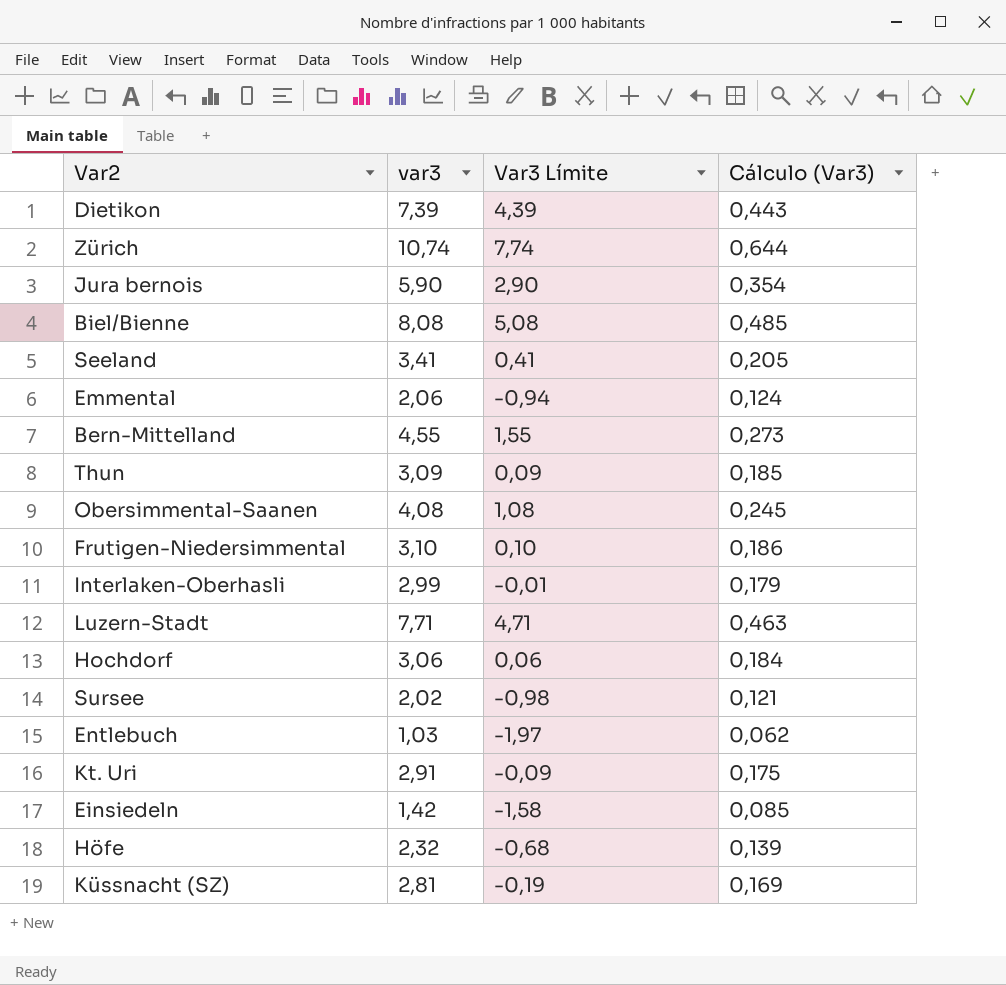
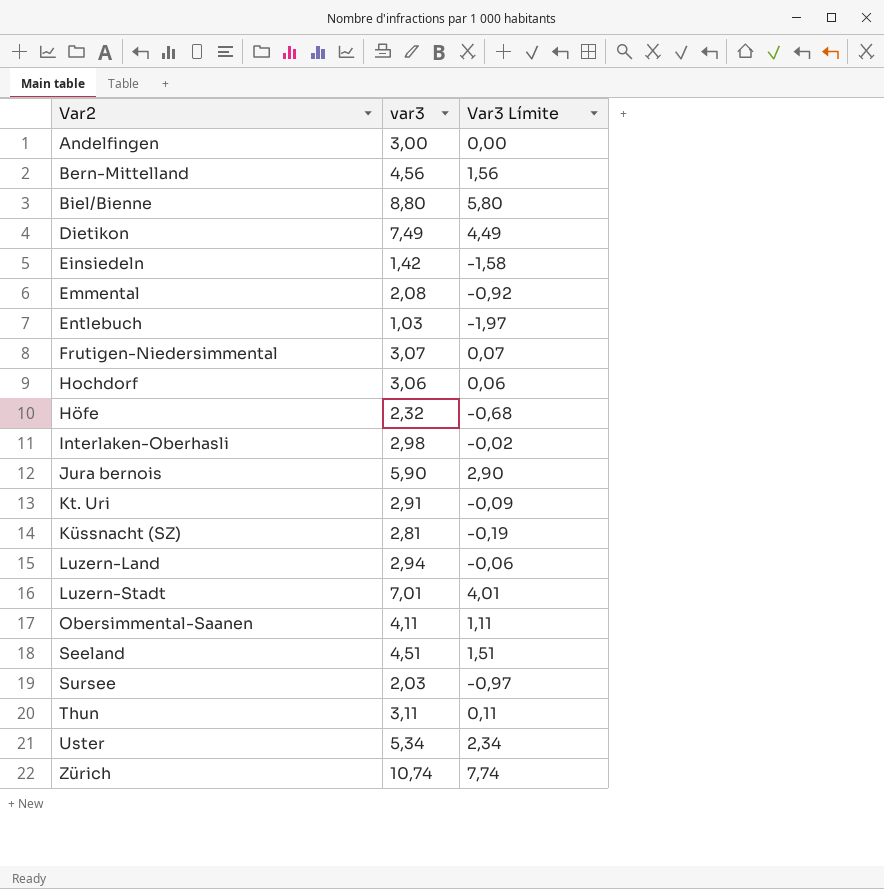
row order: none -> Var2 ascending
column Cálculo (Var3) | formula: [var3] * 0,06 -> none
row Andelfingen: none -> 3,00 | 0,00
Bern-Mittelland | var3: 4,55 -> 4,56
Bern-Mittelland | Var3 Límite: 1,55 -> 1,56
Biel/Bienne | var3: 8,08 -> 8,80
Biel/Bienne | Var3 Límite: 5,08 -> 5,80
Dietikon | var3: 7,39 -> 7,49
Dietikon | Var3 Límite: 4,39 -> 4,49
Emmental | var3: 2,06 -> 2,08
Emmental | Var3 Límite: -0,94 -> -0,92
Frutigen-Niedersimmental | var3: 3,10 -> 3,07
Frutigen-Niedersimmental | Var3 Límite: 0,10 -> 0,07
Interlaken-Oberhasli | var3: 2,99 -> 2,98
Interlaken-Oberhasli | Var3 Límite: -0,01 -> -0,02
row Luzern-Land: none -> 2,94 | -0,06
Luzern-Stadt | var3: 7,71 -> 7,01
Luzern-Stadt | Var3 Límite: 4,71 -> 4,01
Obersimmental-Saanen | var3: 4,08 -> 4,11
Obersimmental-Saanen | Var3 Límite: 1,08 -> 1,11
Seeland | var3: 3,41 -> 4,51
Seeland | Var3 Límite: 0,41 -> 1,51
Sursee | var3: 2,02 -> 2,03
Sursee | Var3 Límite: -0,98 -> -0,97
Thun | var3: 3,09 -> 3,11
Thun | Var3 Límite: 0,09 -> 0,11
row Uster: none -> 5,34 | 2,34

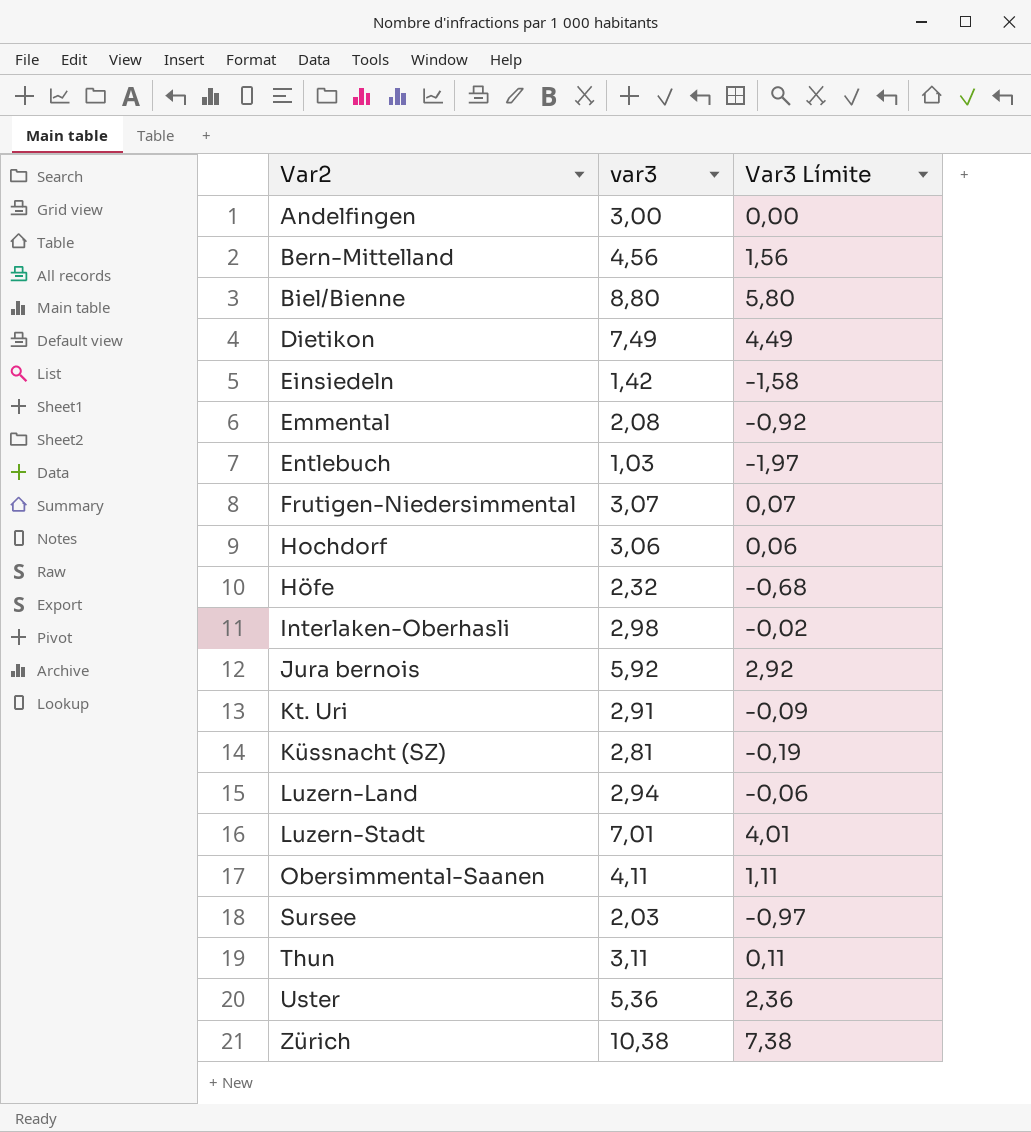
row Seeland: 4,51 | 1,51 -> none
Jura bernois | var3: 5,90 -> 5,92
Jura bernois | Var3 Límite: 2,90 -> 2,92
Uster | var3: 5,34 -> 5,36
Uster | Var3 Límite: 2,34 -> 2,36
Zürich | var3: 10,74 -> 10,38
Zürich | Var3 Límite: 7,74 -> 7,38

